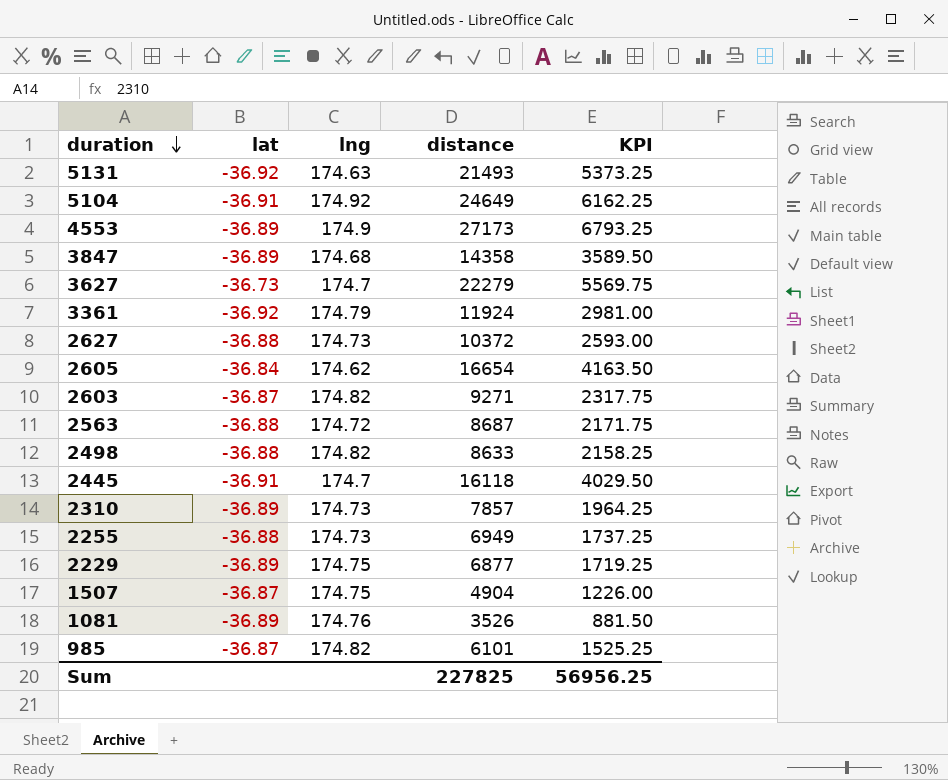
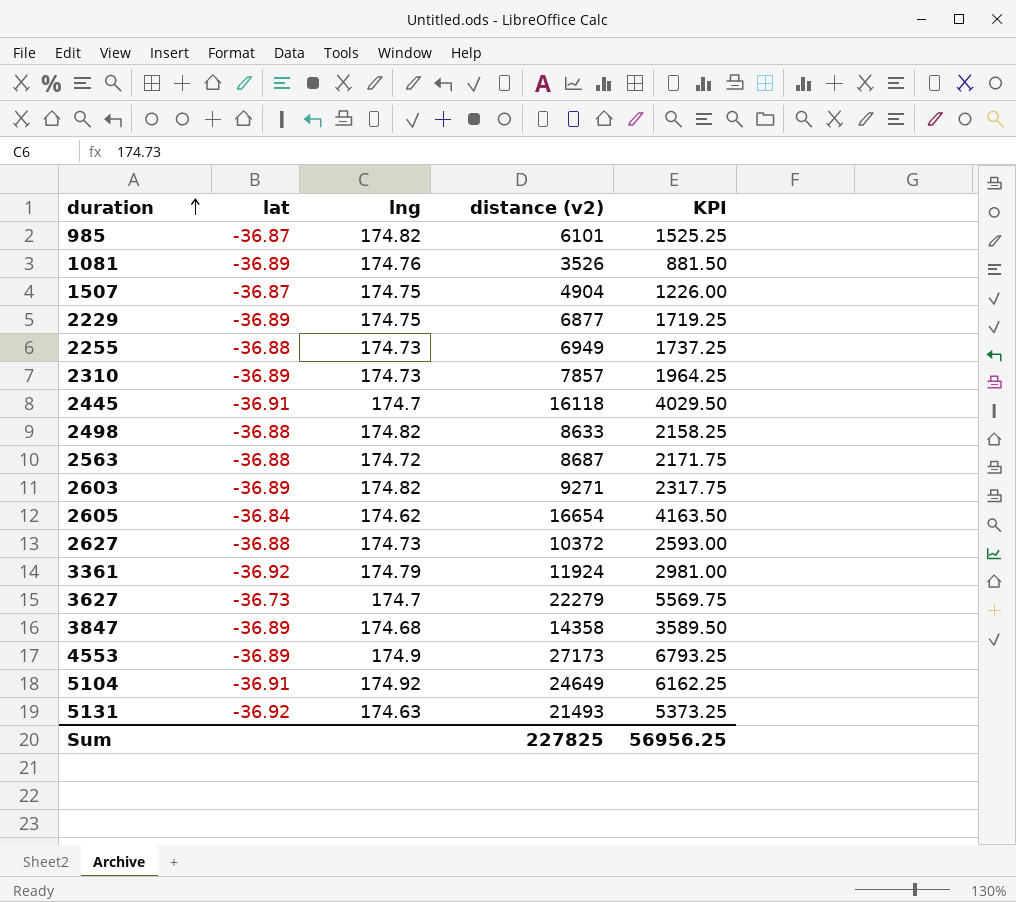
row order: duration descending -> duration ascending
column name: distance -> distance (v2)
2603 | lat: -36.87 -> -36.89

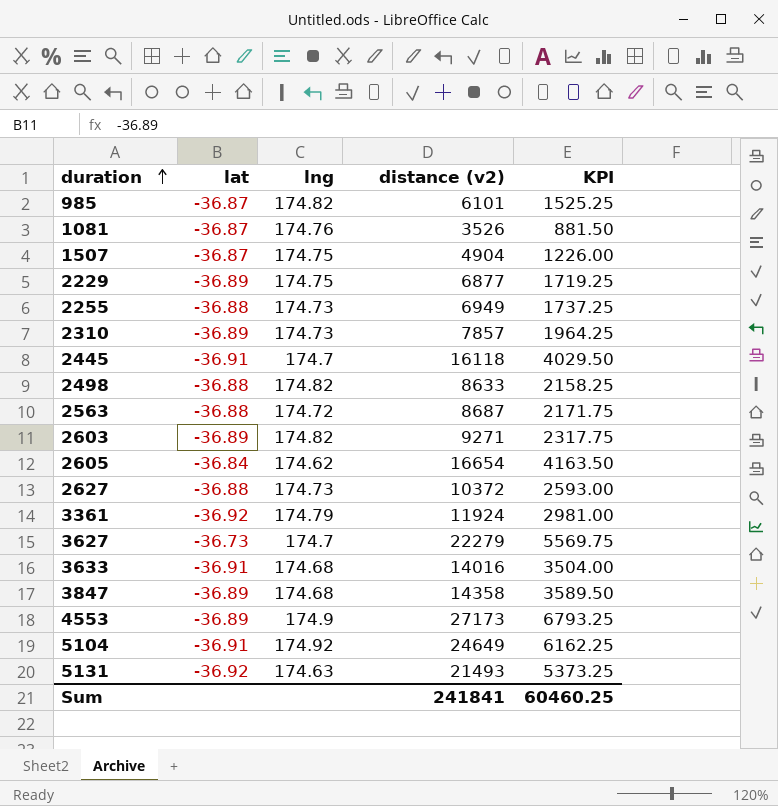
1081 | lat: -36.89 -> -36.87
row 3633: none -> -36.91 | 174.68 | 14016 | 3504.00
Sum | distance (v2): 227825 -> 241841
Sum | KPI: 56956.25 -> 60460.25

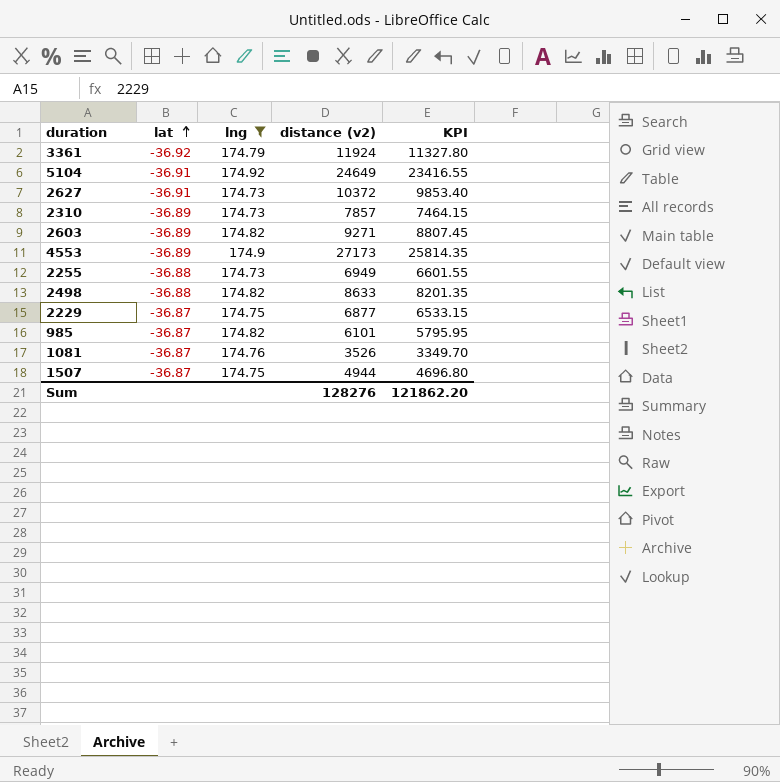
filter: none -> lng >= 174.73
row order: duration ascending -> lat ascending
column KPI | formula: [distance (v2)] * 0.25 -> [distance (v2)] * 0.95
2627 | lat: -36.88 -> -36.91
2229 | lat: -36.89 -> -36.87
1507 | distance (v2): 4904 -> 4944
Sum | distance (v2): 241841 -> 128276
Sum | KPI: 60460.25 -> 121862.20

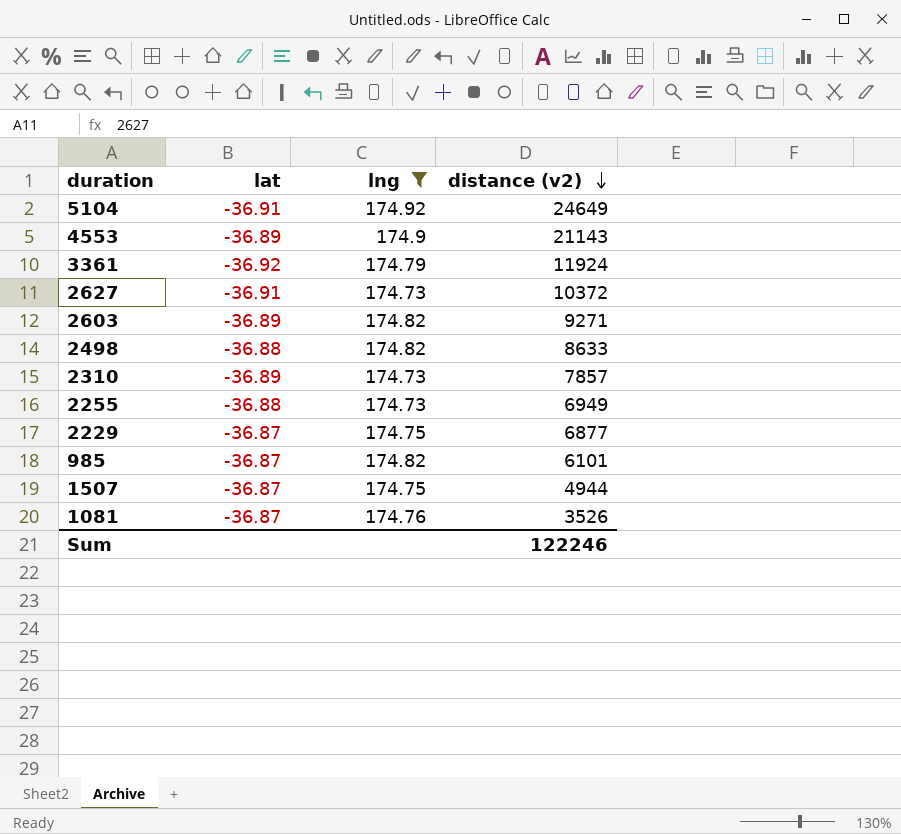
row order: lat ascending -> distance (v2) descending
column KPI | formula: [distance (v2)] * 0.95 -> none
4553 | distance (v2): 27173 -> 21143
Sum | distance (v2): 128276 -> 122246

